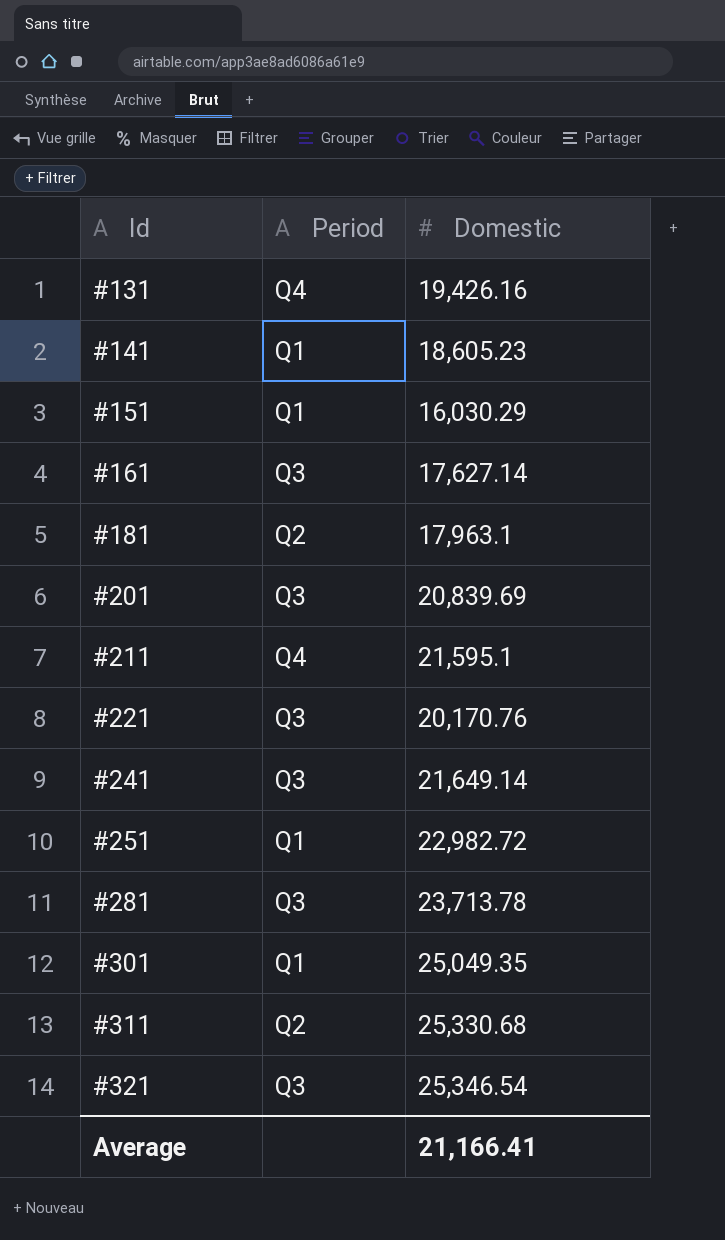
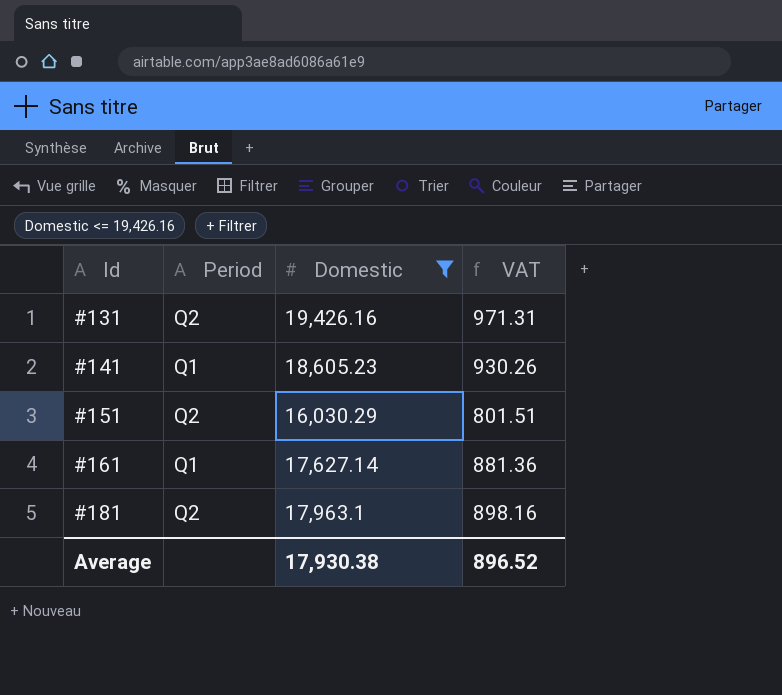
filter: none -> Domestic <= 19,426.16
column VAT | formula: none -> [Domestic] * 0.05
#131 | Period: Q4 -> Q2
#151 | Period: Q1 -> Q2
#161 | Period: Q3 -> Q1
Average | Domestic: 21,166.41 -> 17,930.38

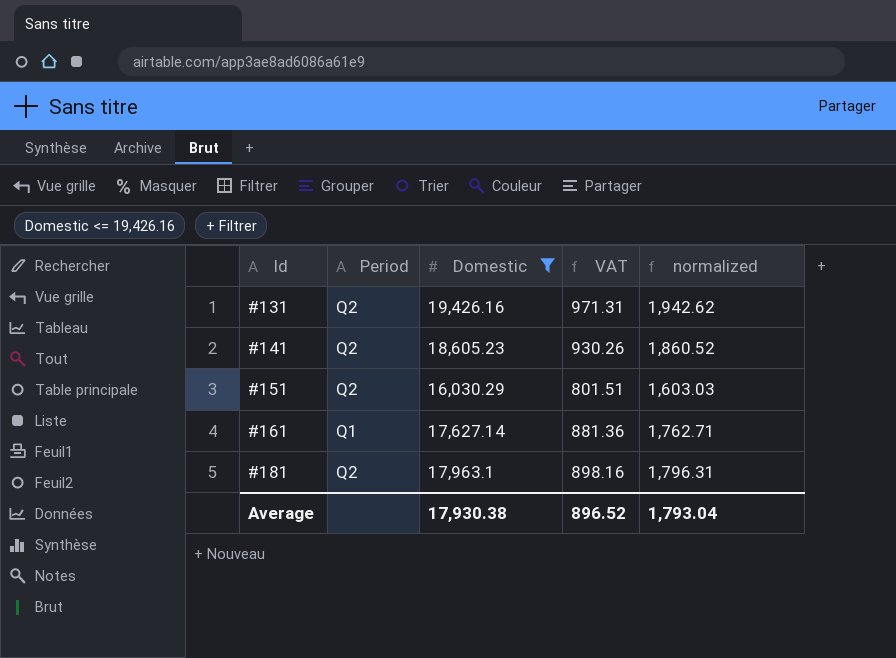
column normalized | formula: none -> [Domestic] * 0.1
#141 | Period: Q1 -> Q2

